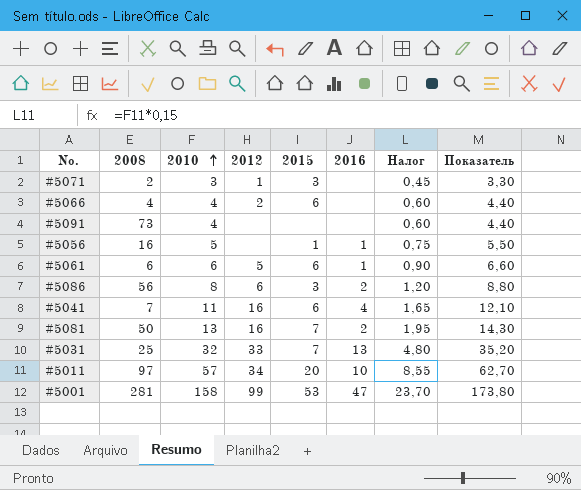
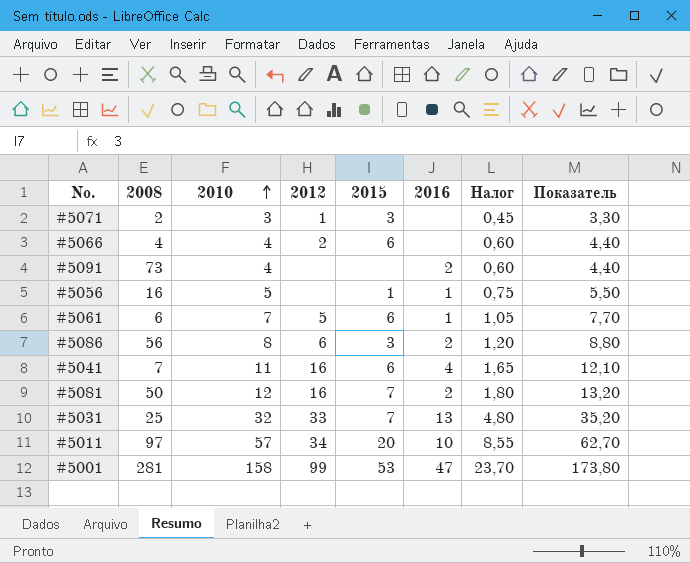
#5091 | 2016: none -> 2
#5061 | 2010: 6 -> 7
#5061 | Налог: 0,90 -> 1,05
#5061 | Показатель: 6,60 -> 7,70
#5081 | 2010: 13 -> 12
#5081 | Налог: 1,95 -> 1,80
#5081 | Показатель: 14,30 -> 13,20

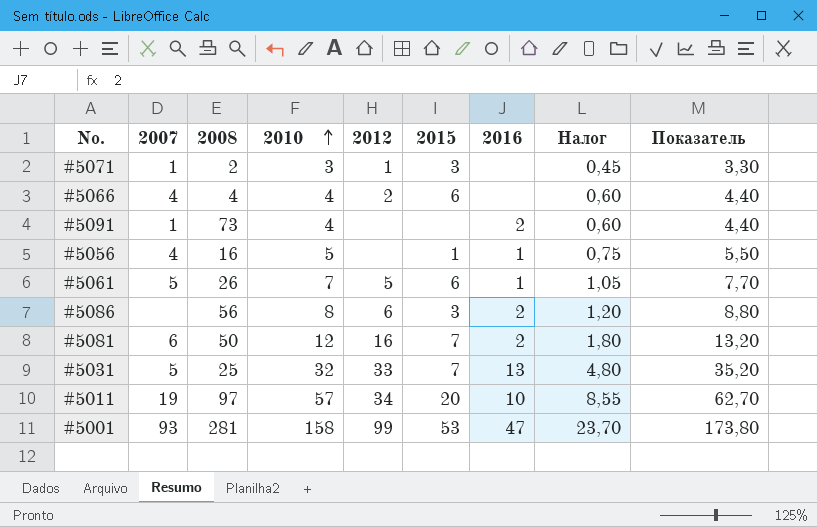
column 2007 | position: none -> 2
row #5041: 7 | 11 | 16 | 6 | 4 | 1,65 | 12,10 -> none
#5061 | 2008: 6 -> 26

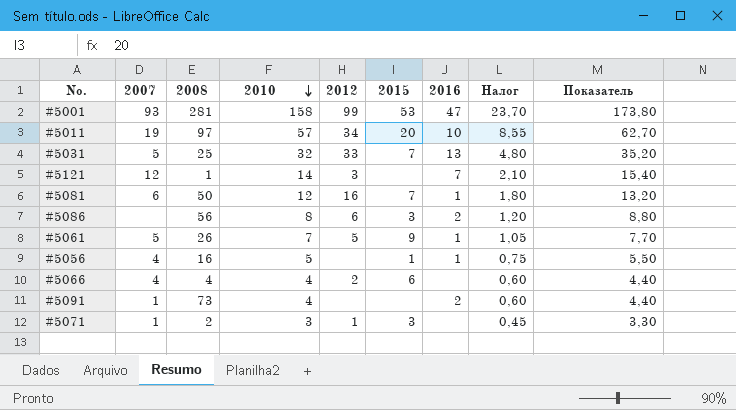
row order: 2010 ascending -> 2010 descending
row #5121: none -> 12 | 1 | 14 | 3 | none | 7 | 2,10 | 15,40
#5081 | 2016: 2 -> 1
#5061 | 2015: 6 -> 9

